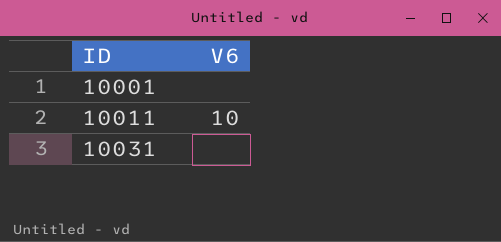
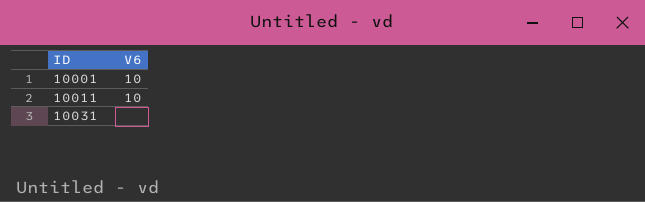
10001 | V6: none -> 10

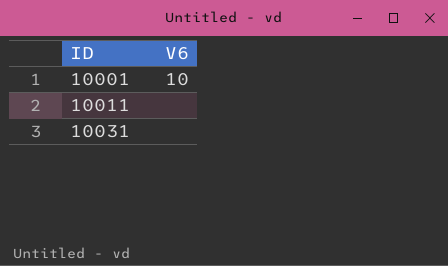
10011 | V6: 10 -> none

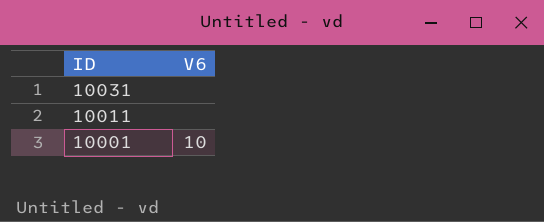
row order: ID ascending -> ID descending

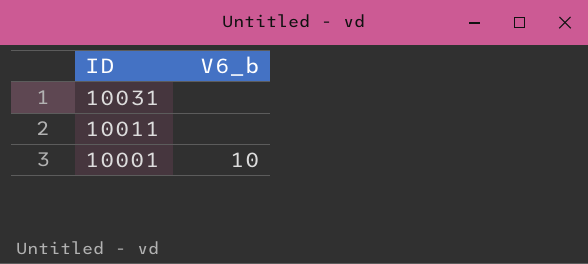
column name: V6 -> V6_b

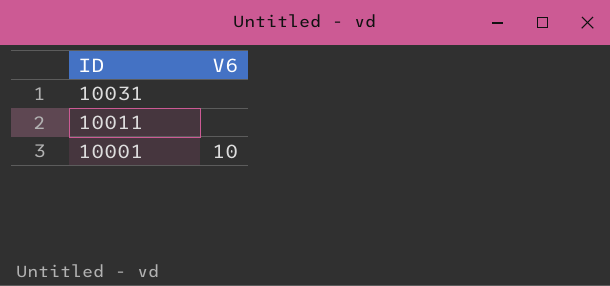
column name: V6_b -> V6

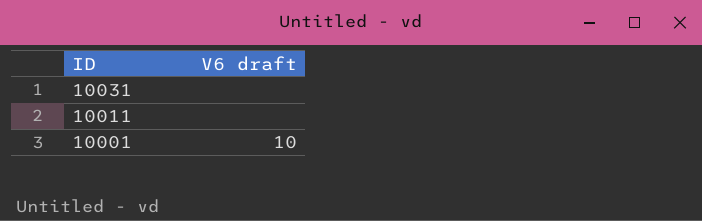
column name: V6 -> V6 draft

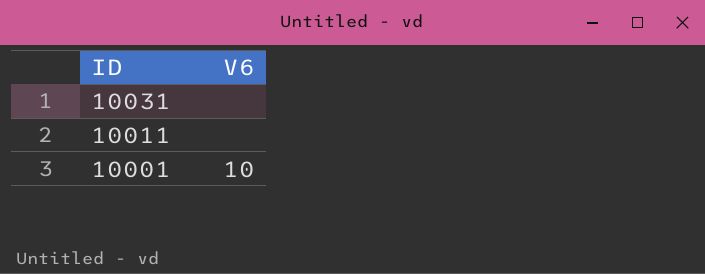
column name: V6 draft -> V6

